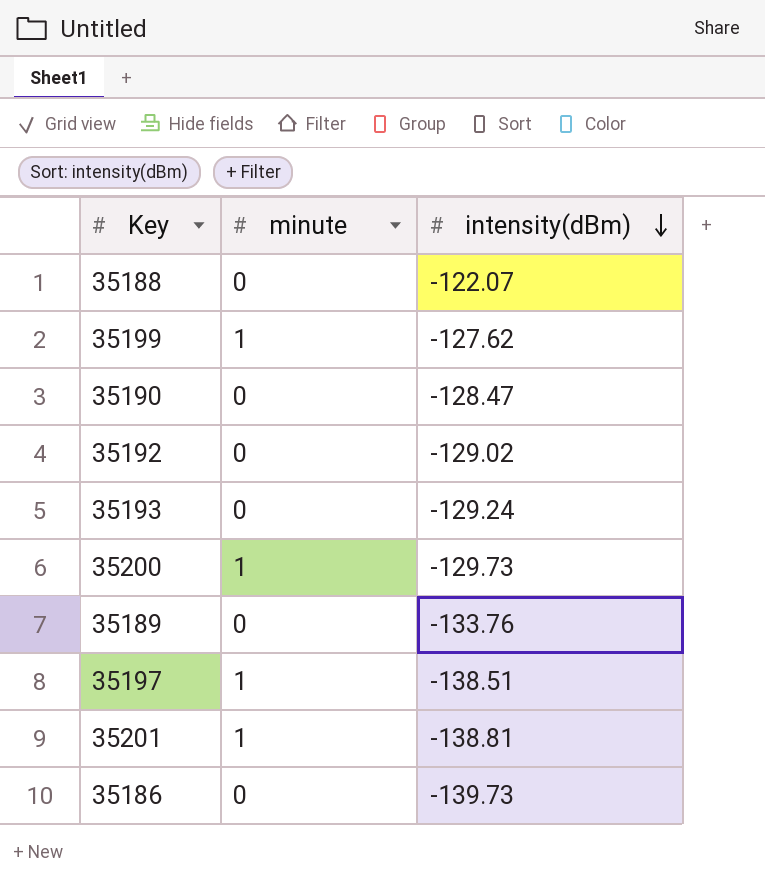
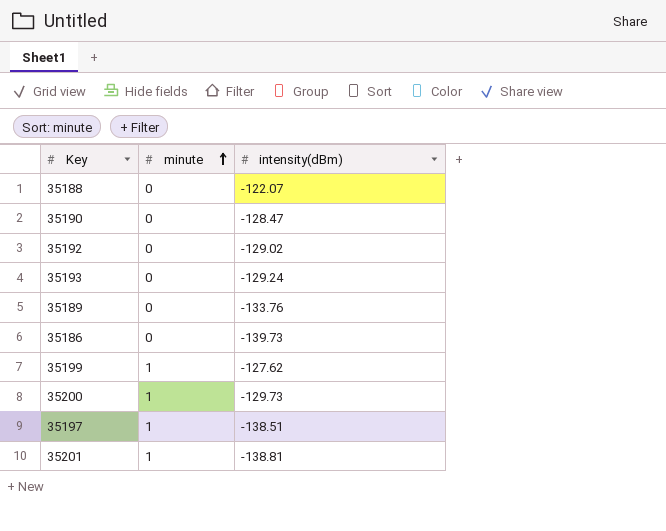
row order: intensity(dBm) descending -> minute ascending

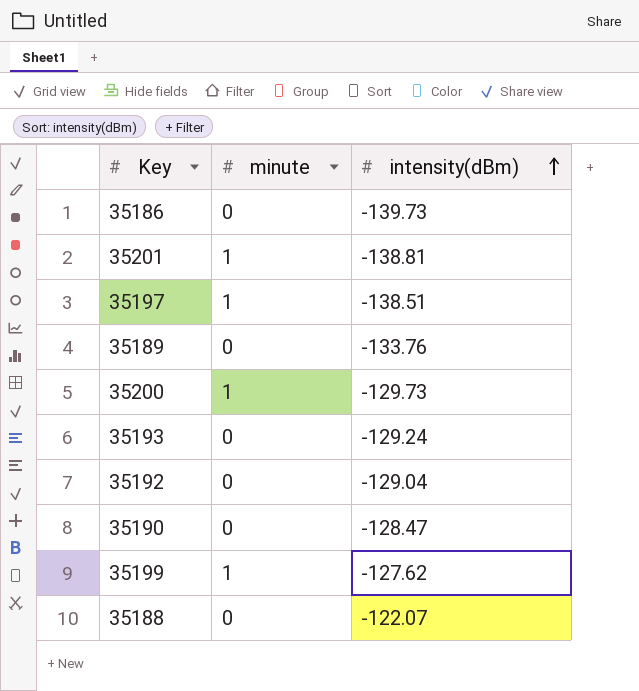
row order: minute ascending -> intensity(dBm) ascending
35192 | intensity(dBm): -129.02 -> -129.04

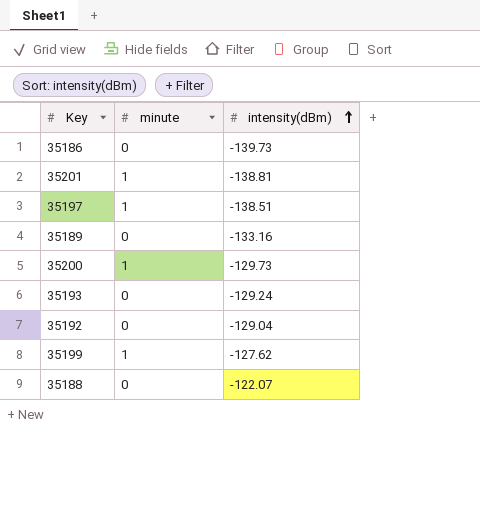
row 35190: 0 | -128.47 -> none
35189 | intensity(dBm): -133.76 -> -133.16

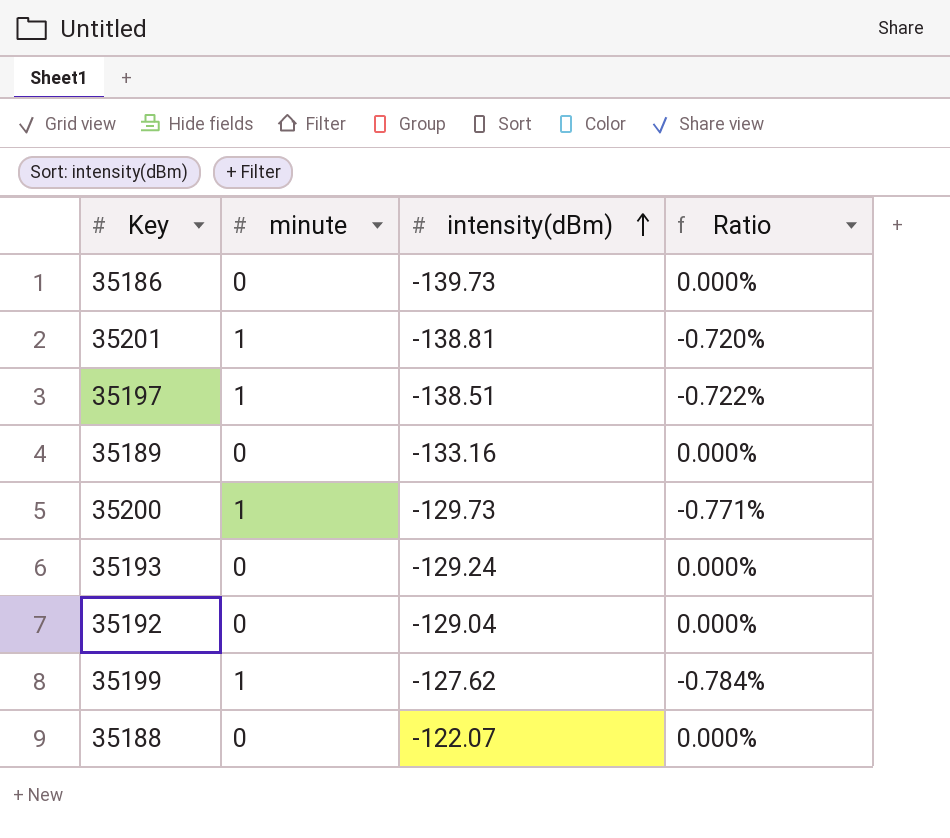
column Ratio | formula: none -> [minute] / [intensity(dBm)]

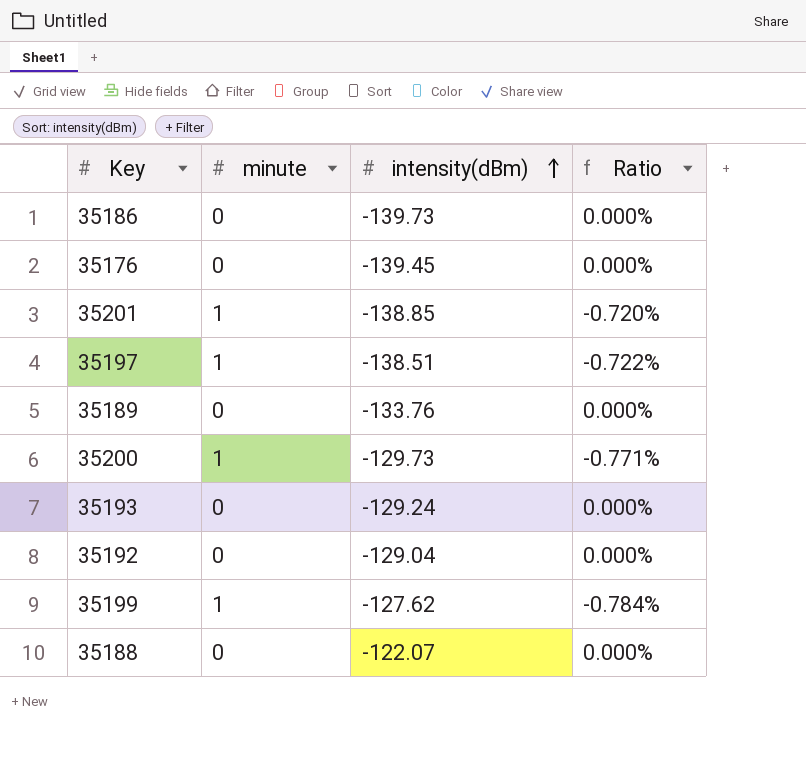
row 35176: none -> 0 | -139.45 | 0.000%
35201 | intensity(dBm): -138.81 -> -138.85
35189 | intensity(dBm): -133.16 -> -133.76

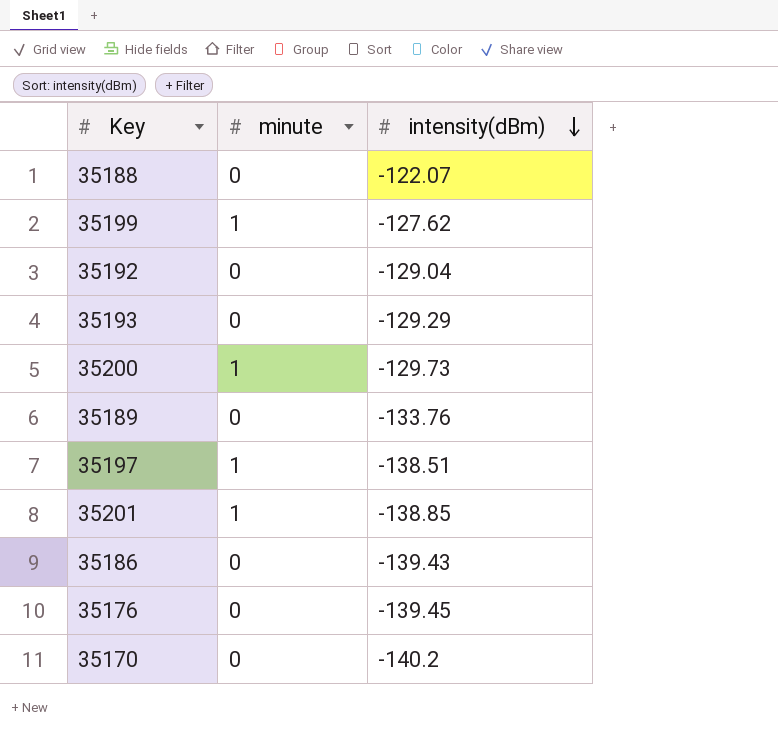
row order: intensity(dBm) ascending -> intensity(dBm) descending
column Ratio | formula: [minute] / [intensity(dBm)] -> none
35193 | intensity(dBm): -129.24 -> -129.29
35186 | intensity(dBm): -139.73 -> -139.43
row 35170: none -> 0 | -140.2

